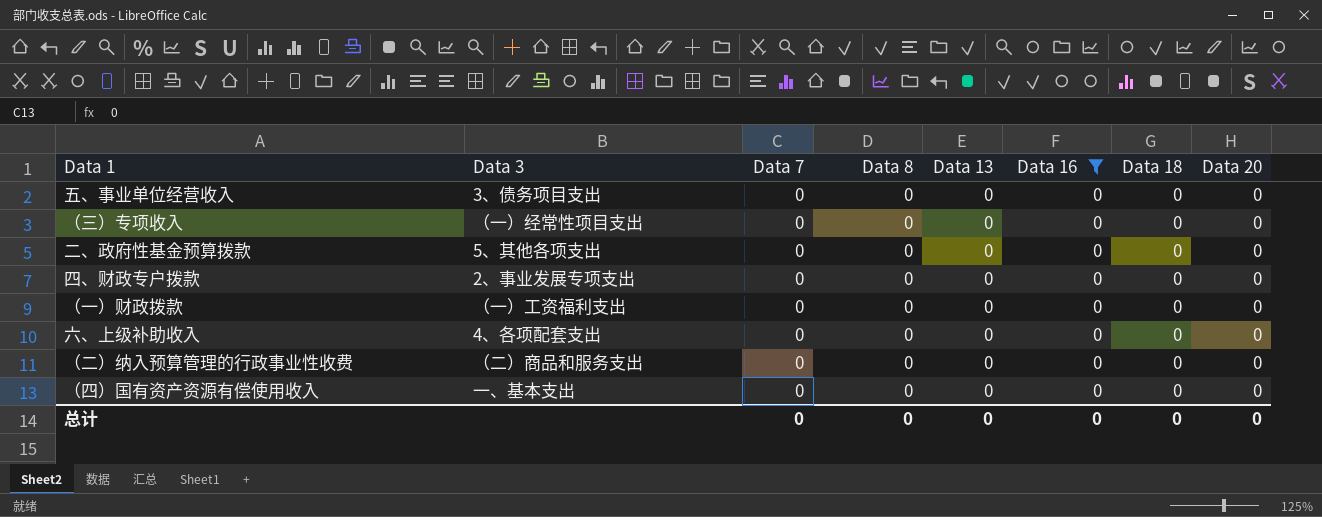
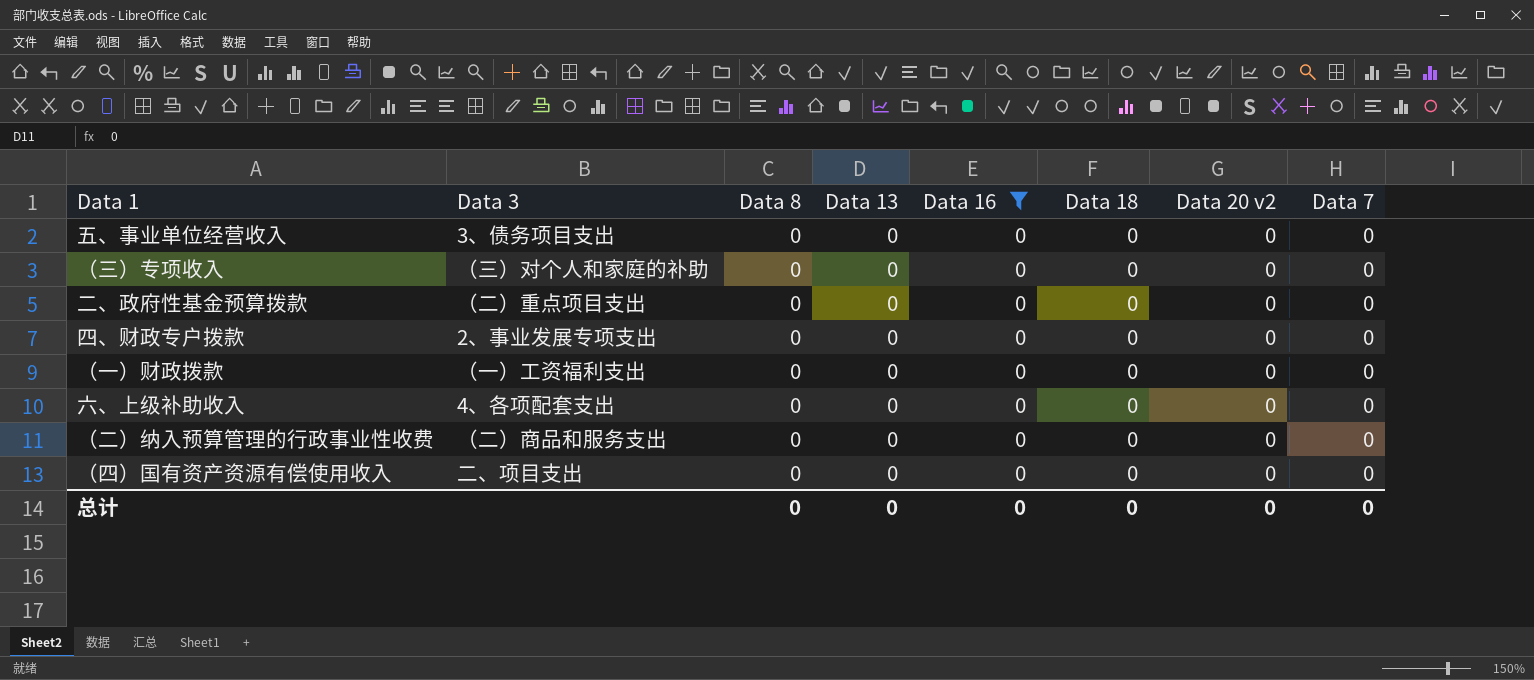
column name: Data 20 -> Data 20 v2
column Data 7 | position: 3 -> 8
（三）专项收入 | Data 3: （一）经常性项目支出 -> （三）对个人和家庭的补助
二、政府性基金预算拨款 | Data 3: 5、其他各项支出 -> （二）重点项目支出
（四）国有资产资源有偿使用收入 | Data 3: 一、基本支出 -> 二、项目支出

